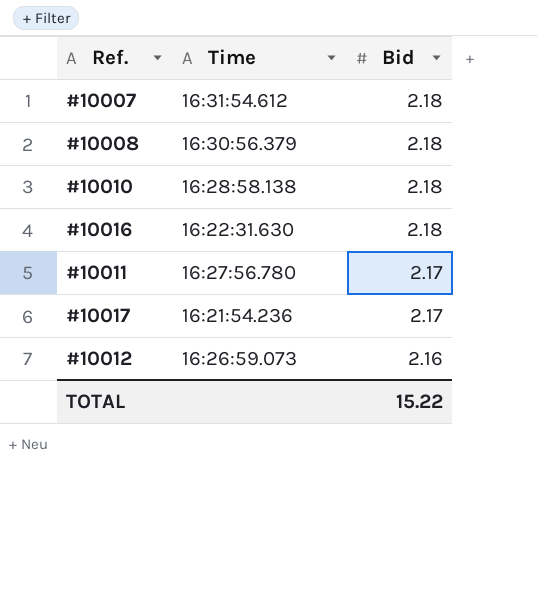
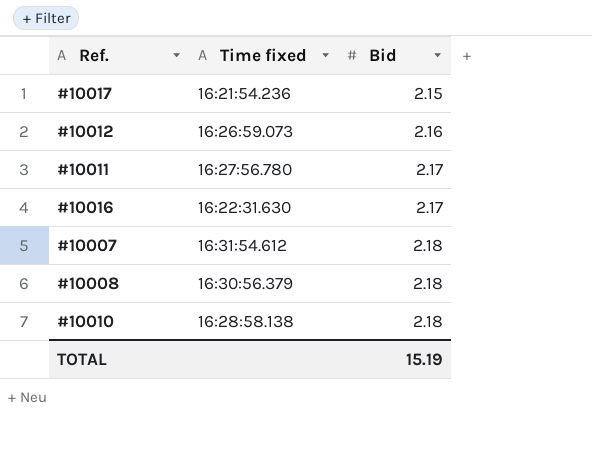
row order: Bid descending -> Bid ascending
column name: Time -> Time fixed
#10017 | Bid: 2.17 -> 2.15
#10016 | Bid: 2.18 -> 2.17
TOTAL | Bid: 15.22 -> 15.19

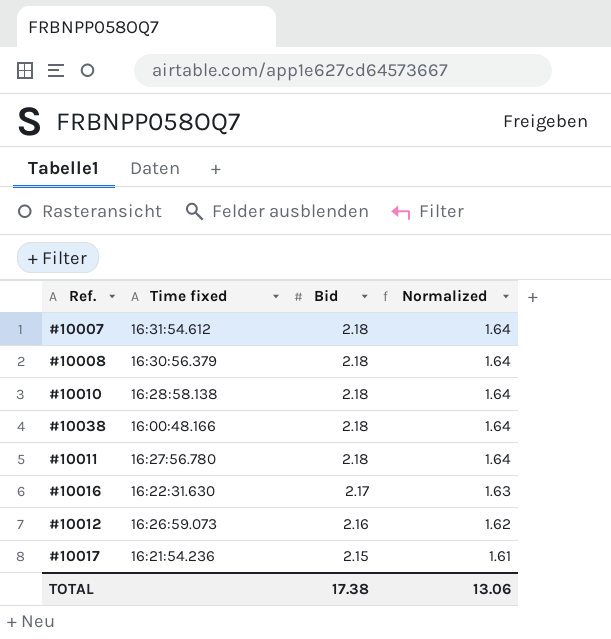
row order: Bid ascending -> Bid descending
column Normalized | formula: none -> [Bid] * 0.75
row #10038: none -> 16:00:48.166 | 2.18 | 1.64
#10011 | Bid: 2.17 -> 2.18
TOTAL | Bid: 15.19 -> 17.38

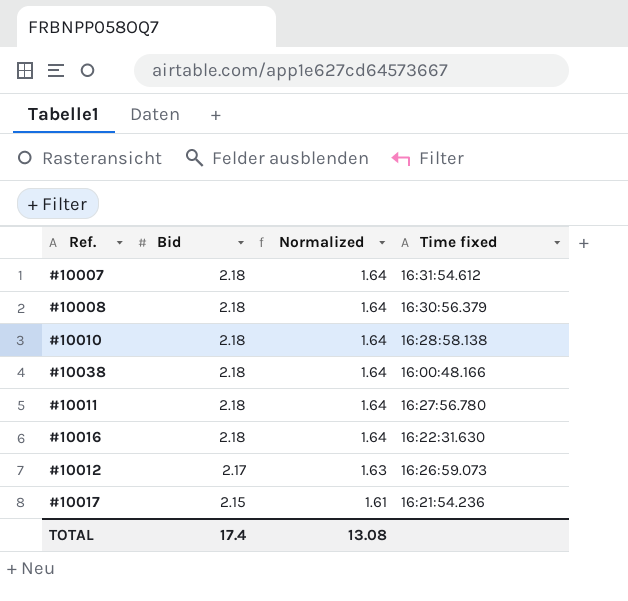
column Time fixed | position: 2 -> 4
#10016 | Bid: 2.17 -> 2.18
#10016 | Normalized: 1.63 -> 1.64
#10012 | Bid: 2.16 -> 2.17
#10012 | Normalized: 1.62 -> 1.63
TOTAL | Bid: 17.38 -> 17.4
TOTAL | Normalized: 13.06 -> 13.08

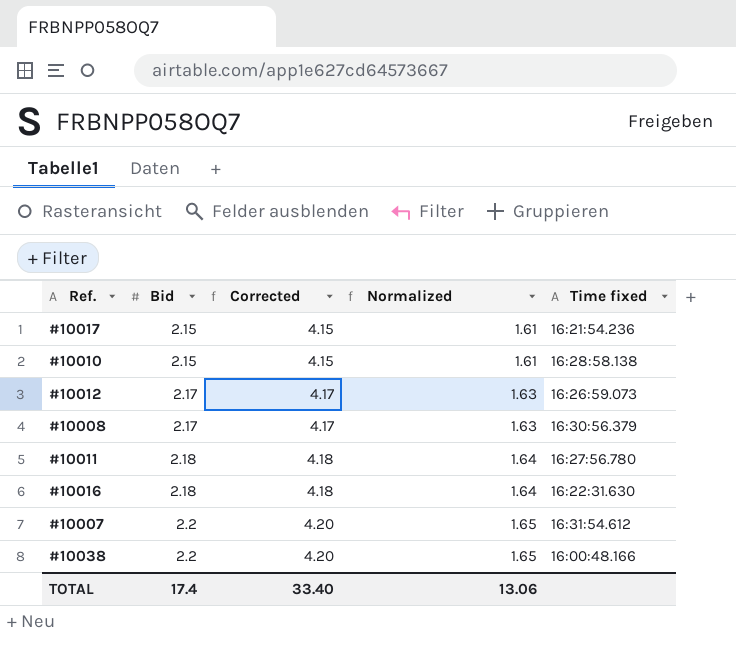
row order: Bid descending -> Bid ascending
column Corrected | formula: none -> [Bid] + 2
#10010 | Bid: 2.18 -> 2.15
#10010 | Normalized: 1.64 -> 1.61
#10008 | Bid: 2.18 -> 2.17
#10008 | Normalized: 1.64 -> 1.63
#10007 | Bid: 2.18 -> 2.2
#10007 | Normalized: 1.64 -> 1.65
#10038 | Bid: 2.18 -> 2.2
#10038 | Normalized: 1.64 -> 1.65
TOTAL | Normalized: 13.08 -> 13.06

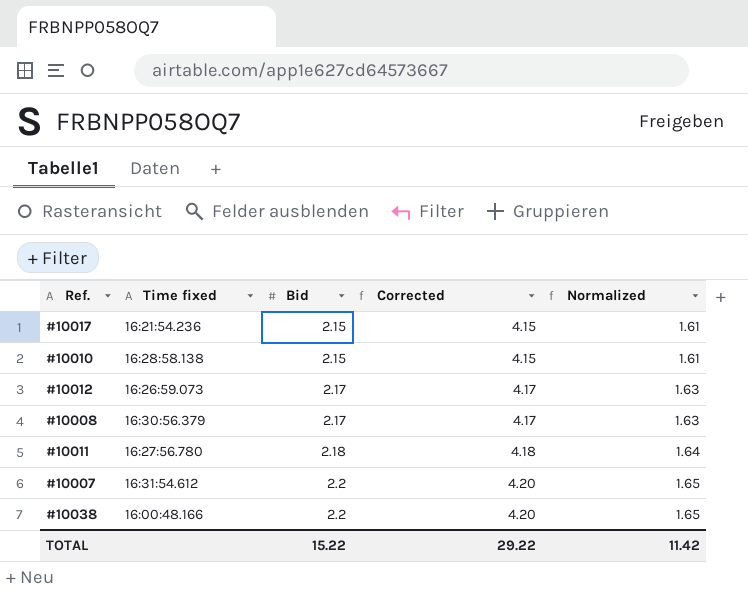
column Time fixed | position: 5 -> 2
row #10016: 2.18 | 4.18 | 1.64 | 16:22:31.630 -> none
TOTAL | Bid: 17.4 -> 15.22
TOTAL | Corrected: 33.40 -> 29.22
TOTAL | Normalized: 13.06 -> 11.42

